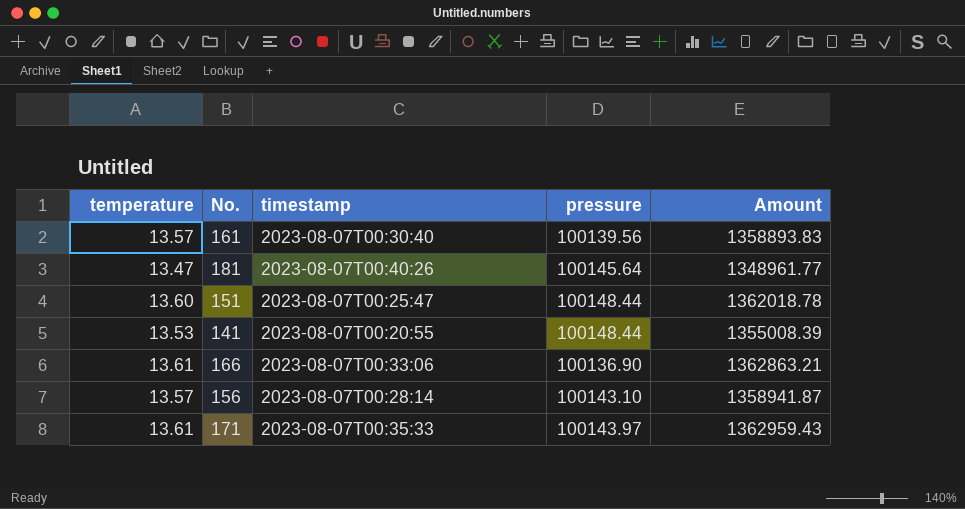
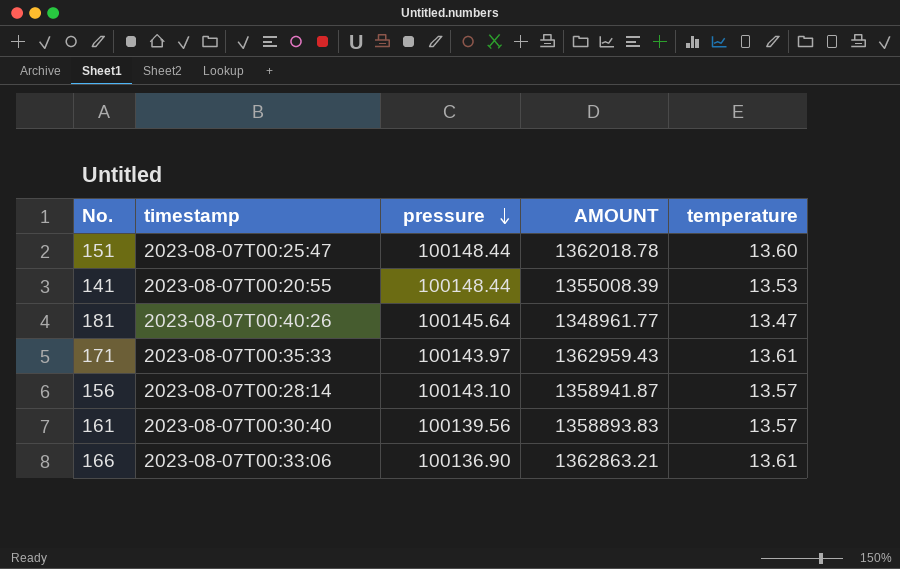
row order: none -> pressure descending
column name: Amount -> AMOUNT
column temperature | position: 1 -> 5

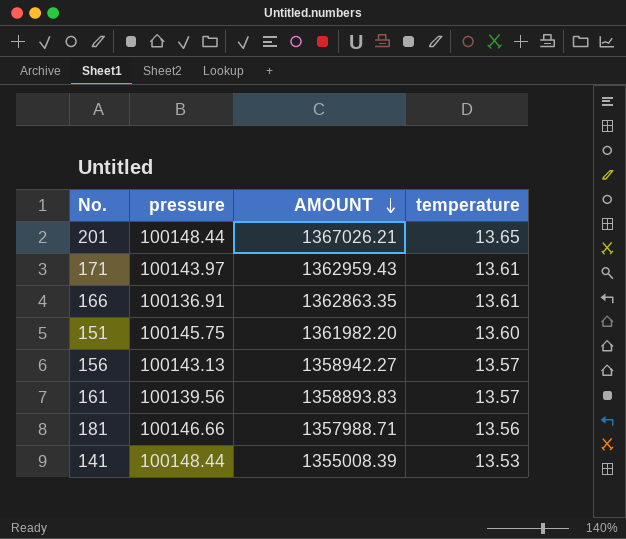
row order: pressure descending -> AMOUNT descending
column timestamp | position: 2 -> none
row 201: none -> 100148.44 | 1367026.21 | 13.65
166 | pressure: 100136.90 -> 100136.91
166 | AMOUNT: 1362863.21 -> 1362863.35
151 | pressure: 100148.44 -> 100145.75
151 | AMOUNT: 1362018.78 -> 1361982.20
156 | pressure: 100143.10 -> 100143.13
156 | AMOUNT: 1358941.87 -> 1358942.27
181 | pressure: 100145.64 -> 100146.66
181 | AMOUNT: 1348961.77 -> 1357988.71
181 | temperature: 13.47 -> 13.56

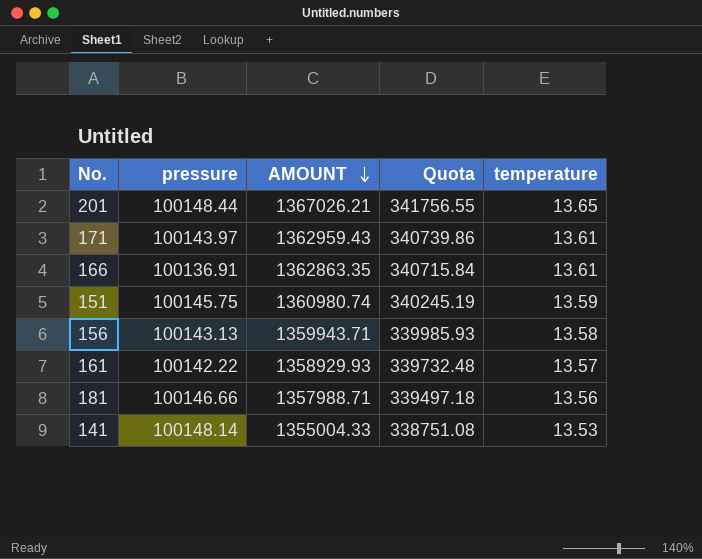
column Quota | formula: none -> [AMOUNT] * 0.25
151 | AMOUNT: 1361982.20 -> 1360980.74
151 | temperature: 13.60 -> 13.59
156 | AMOUNT: 1358942.27 -> 1359943.71
156 | temperature: 13.57 -> 13.58
161 | pressure: 100139.56 -> 100142.22
161 | AMOUNT: 1358893.83 -> 1358929.93
141 | pressure: 100148.44 -> 100148.14
141 | AMOUNT: 1355008.39 -> 1355004.33

